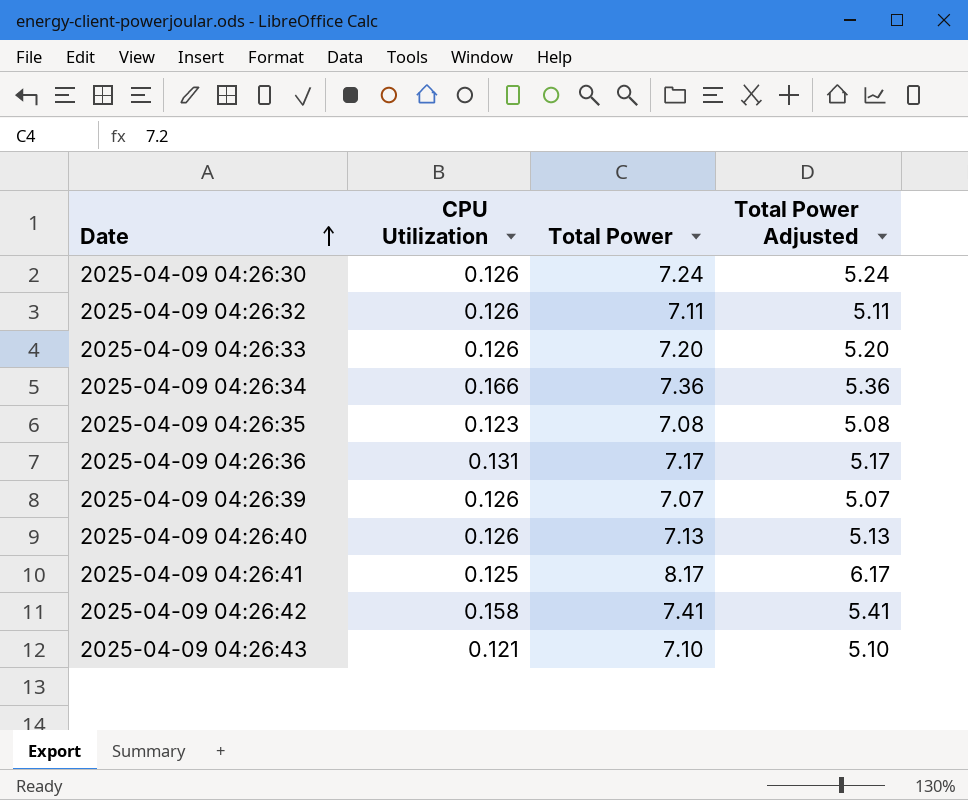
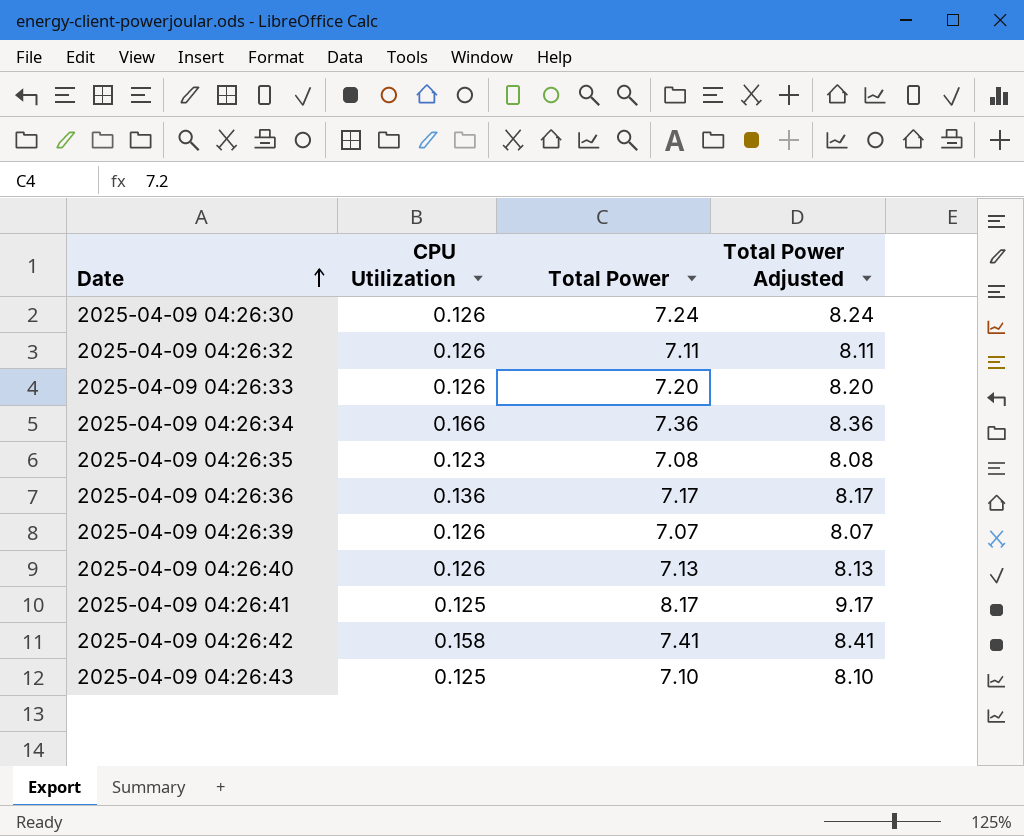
column Total Power Adjusted | formula: [Total Power] - 2 -> [Total Power] + 1
2025-04-09 04:26:36 | CPU Utilization: 0.131 -> 0.136
2025-04-09 04:26:43 | CPU Utilization: 0.121 -> 0.125

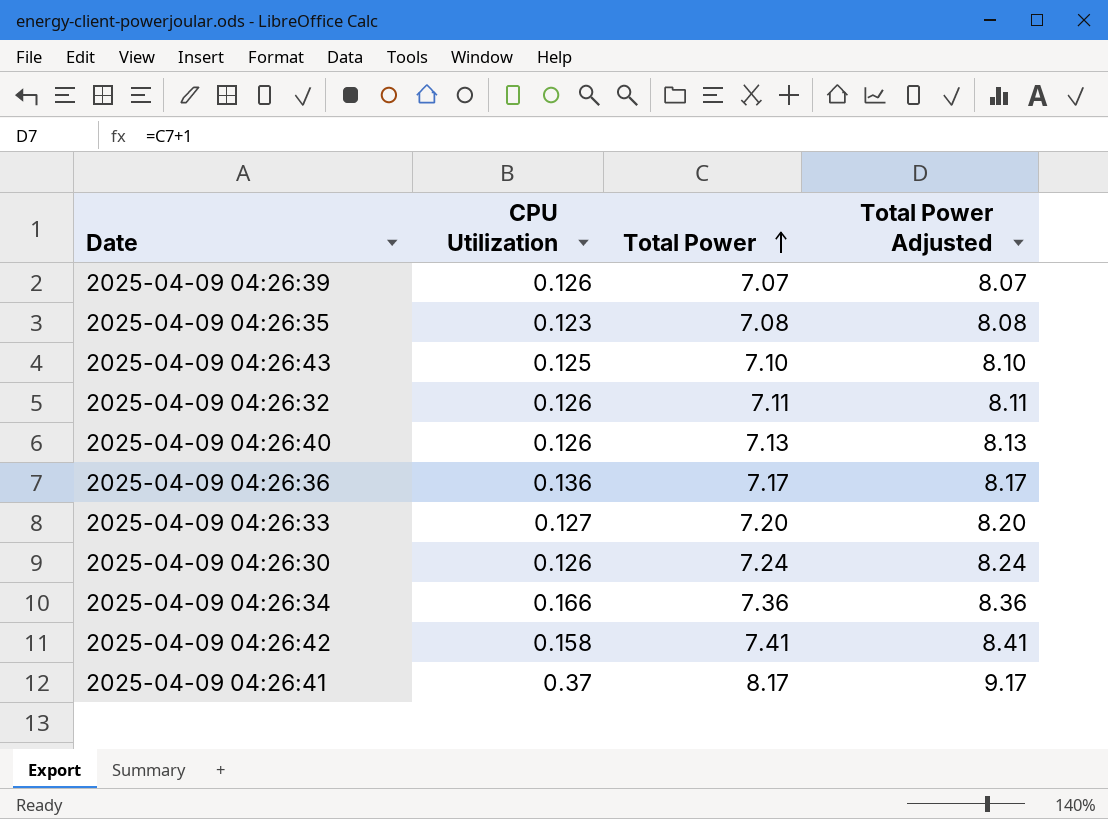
row order: Date ascending -> Total Power ascending
2025-04-09 04:26:33 | CPU Utilization: 0.126 -> 0.127
2025-04-09 04:26:41 | CPU Utilization: 0.125 -> 0.37

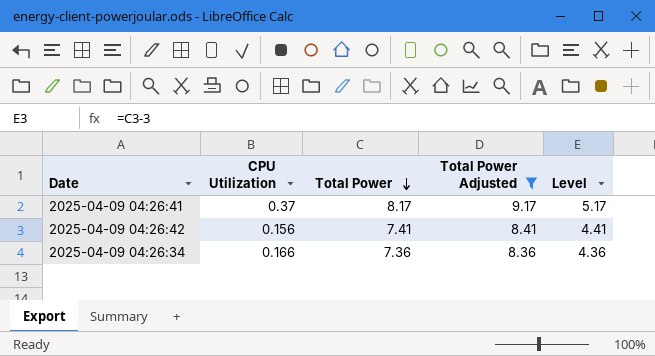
filter: none -> Total Power Adjusted >= 8.36
row order: Total Power ascending -> Total Power descending
column Level | formula: none -> [Total Power] - 3
2025-04-09 04:26:42 | CPU Utilization: 0.158 -> 0.156

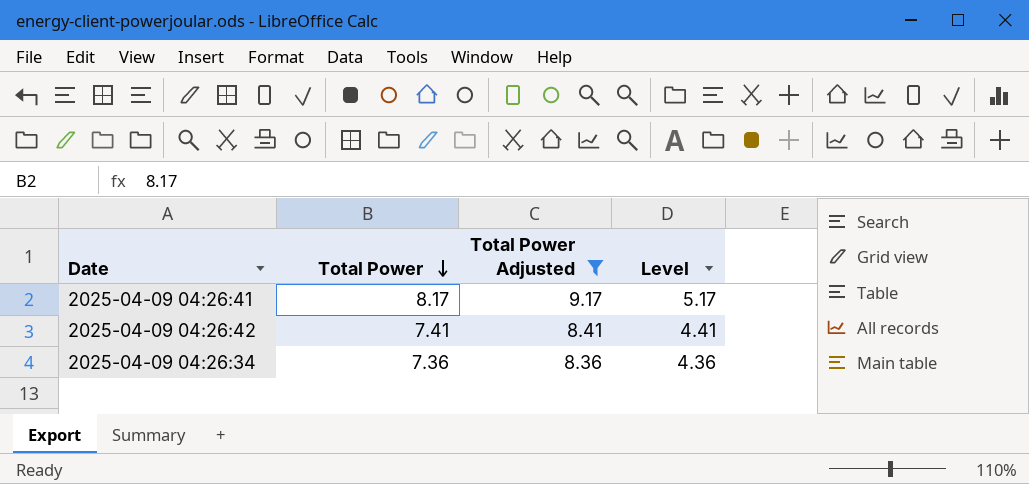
column CPU Utilization | position: 2 -> none

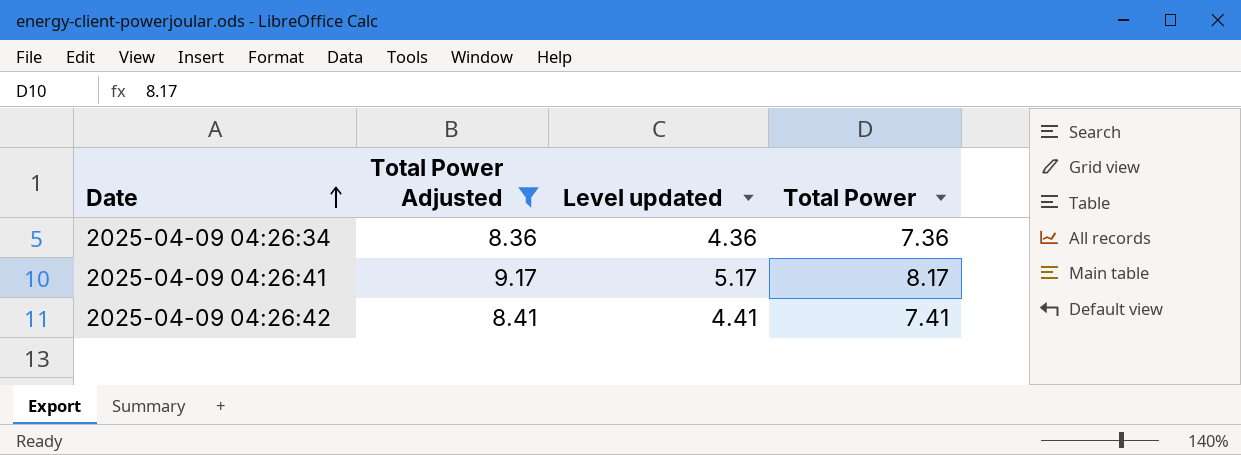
row order: Total Power descending -> Date ascending
column name: Level -> Level updated
column Total Power | position: 2 -> 4

